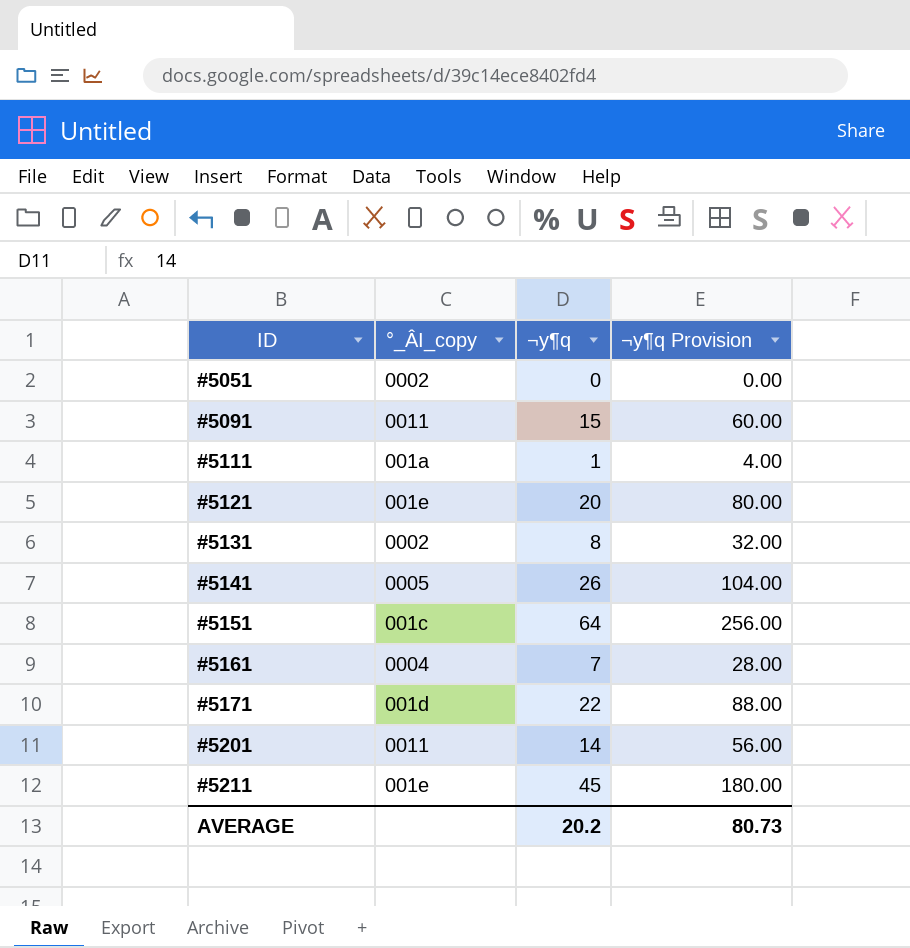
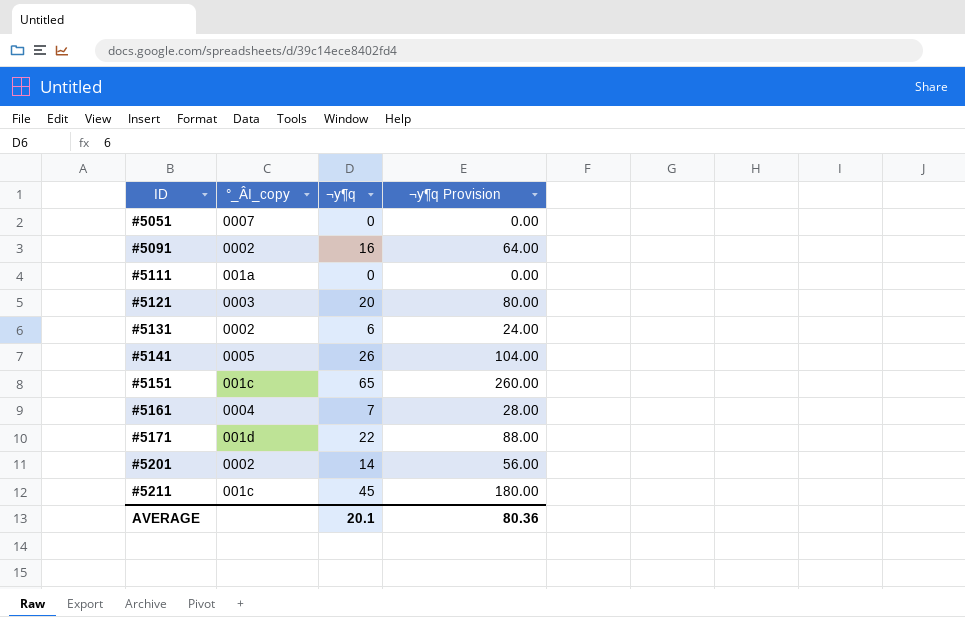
#5051 | °_ÂI_copy: 0002 -> 0007
#5091 | °_ÂI_copy: 0011 -> 0002
#5091 | ¬y¶q: 15 -> 16
#5091 | ¬y¶q Provision: 60.00 -> 64.00
#5111 | ¬y¶q: 1 -> 0
#5111 | ¬y¶q Provision: 4.00 -> 0.00
#5121 | °_ÂI_copy: 001e -> 0003
#5131 | ¬y¶q: 8 -> 6
#5131 | ¬y¶q Provision: 32.00 -> 24.00
#5151 | ¬y¶q: 64 -> 65
#5151 | ¬y¶q Provision: 256.00 -> 260.00
#5201 | °_ÂI_copy: 0011 -> 0002
#5211 | °_ÂI_copy: 001e -> 001c
AVERAGE | ¬y¶q: 20.2 -> 20.1
AVERAGE | ¬y¶q Provision: 80.73 -> 80.36

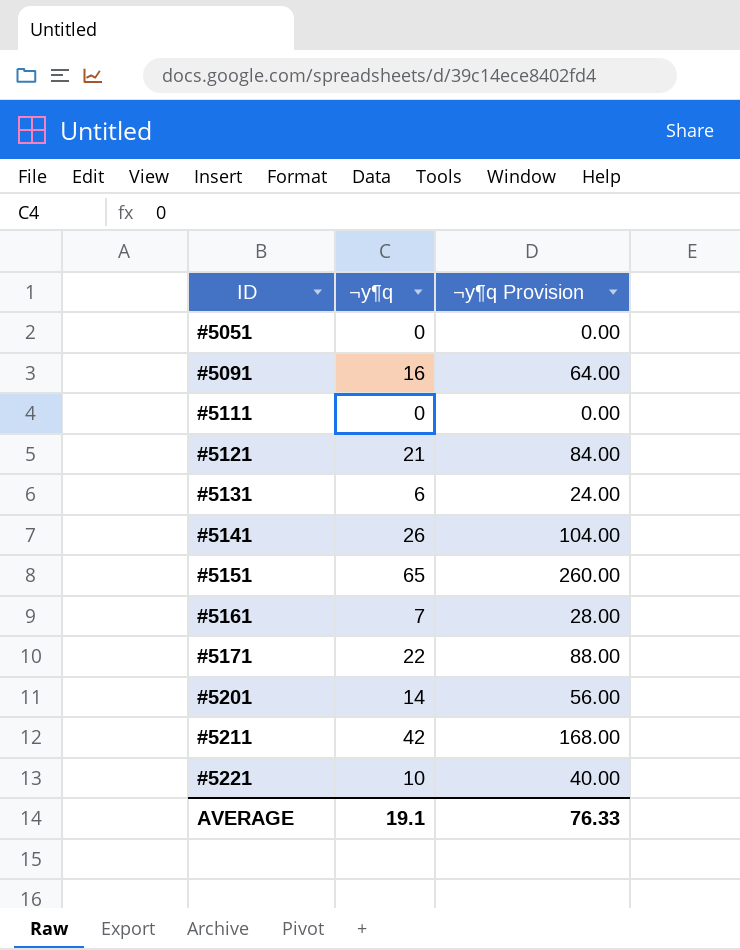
column °_ÂI_copy | position: 2 -> none
#5121 | ¬y¶q: 20 -> 21
#5121 | ¬y¶q Provision: 80.00 -> 84.00
#5211 | ¬y¶q: 45 -> 42
#5211 | ¬y¶q Provision: 180.00 -> 168.00
row #5221: none -> 10 | 40.00
AVERAGE | ¬y¶q: 20.1 -> 19.1
AVERAGE | ¬y¶q Provision: 80.36 -> 76.33

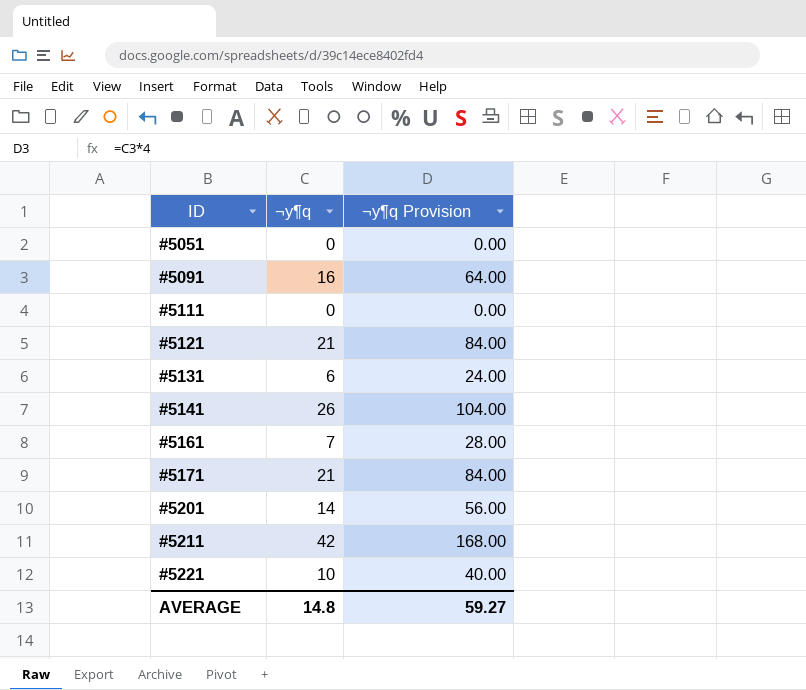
row #5151: 65 | 260.00 -> none
#5171 | ¬y¶q: 22 -> 21
#5171 | ¬y¶q Provision: 88.00 -> 84.00
AVERAGE | ¬y¶q: 19.1 -> 14.8
AVERAGE | ¬y¶q Provision: 76.33 -> 59.27

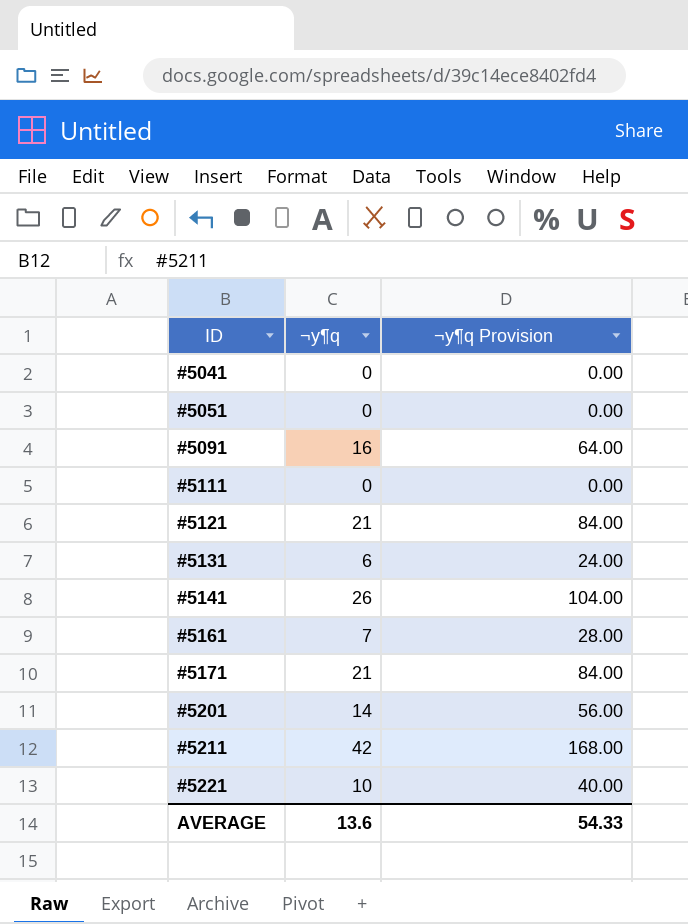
row #5041: none -> 0 | 0.00
AVERAGE | ¬y¶q: 14.8 -> 13.6
AVERAGE | ¬y¶q Provision: 59.27 -> 54.33

